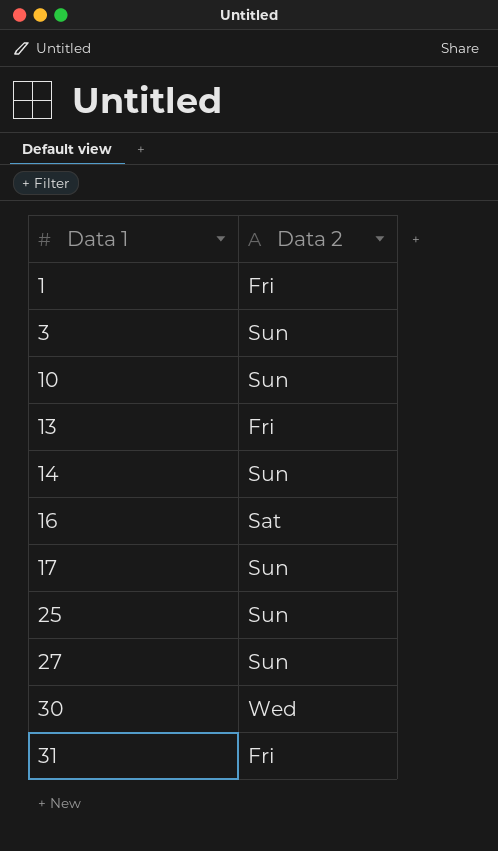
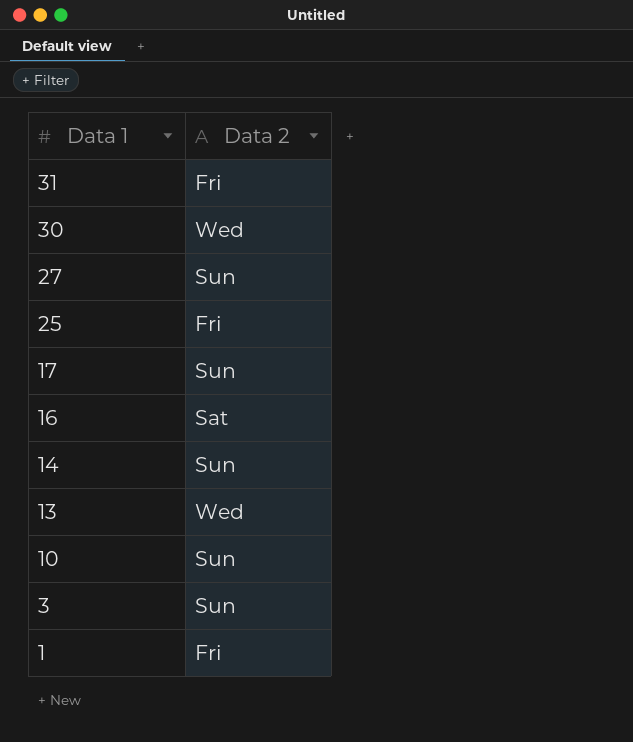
row order: Data 1 ascending -> Data 1 descending
25 | Data 2: Sun -> Fri
13 | Data 2: Fri -> Wed

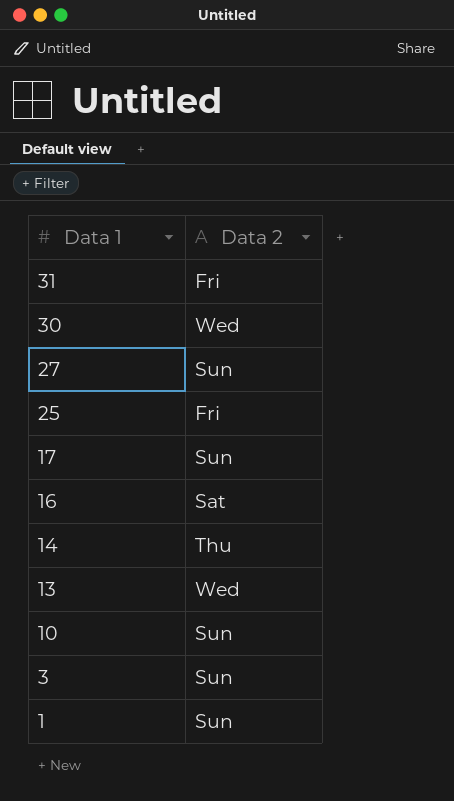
14 | Data 2: Sun -> Thu
1 | Data 2: Fri -> Sun

